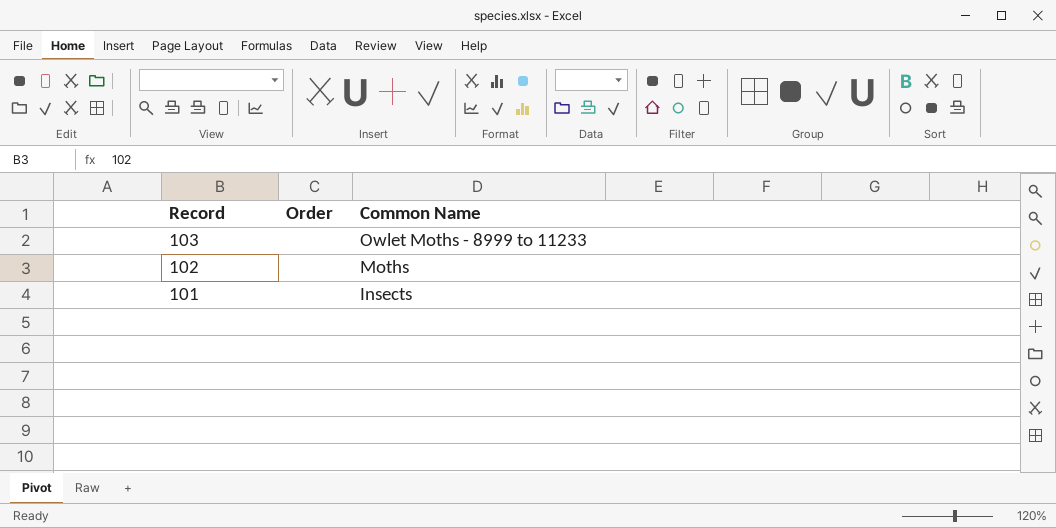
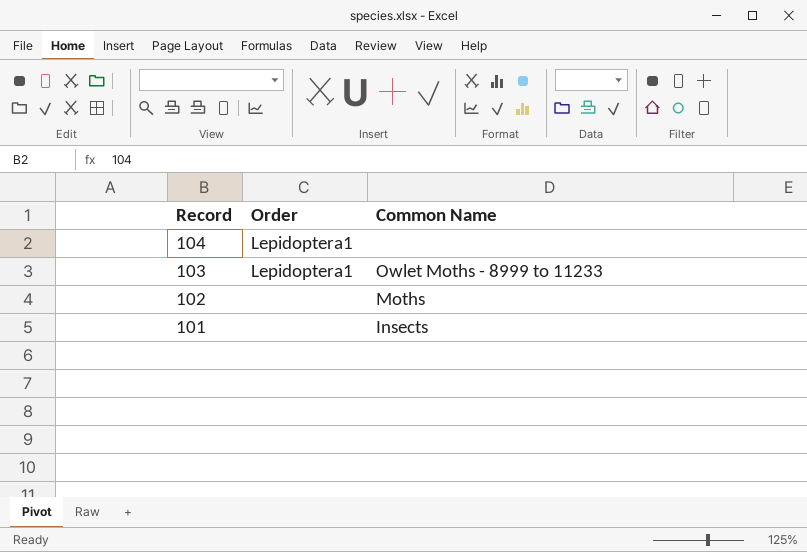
row 104: none -> Lepidoptera1 | none
103 | Order: none -> Lepidoptera1

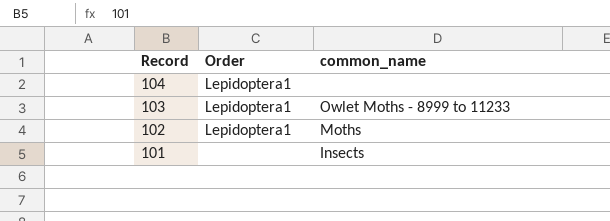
column name: Common Name -> common_name
102 | Order: none -> Lepidoptera1

